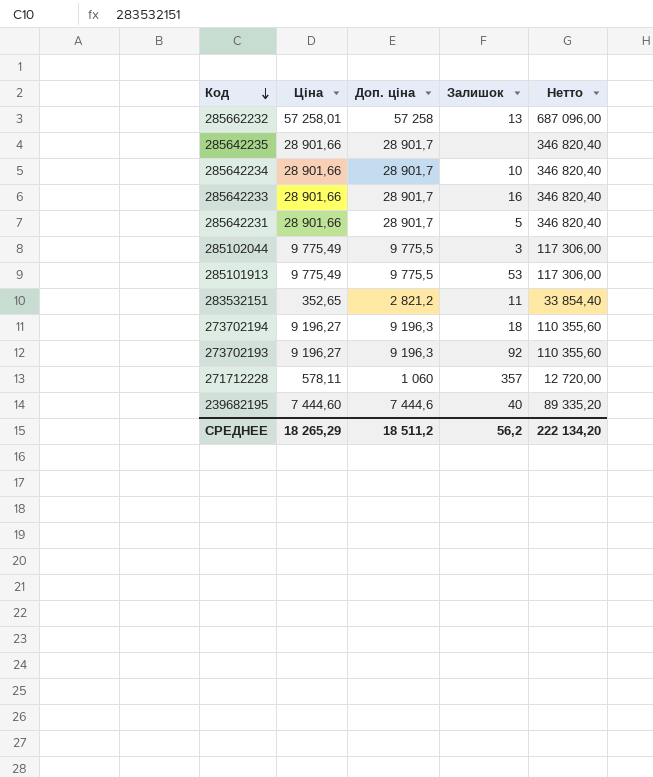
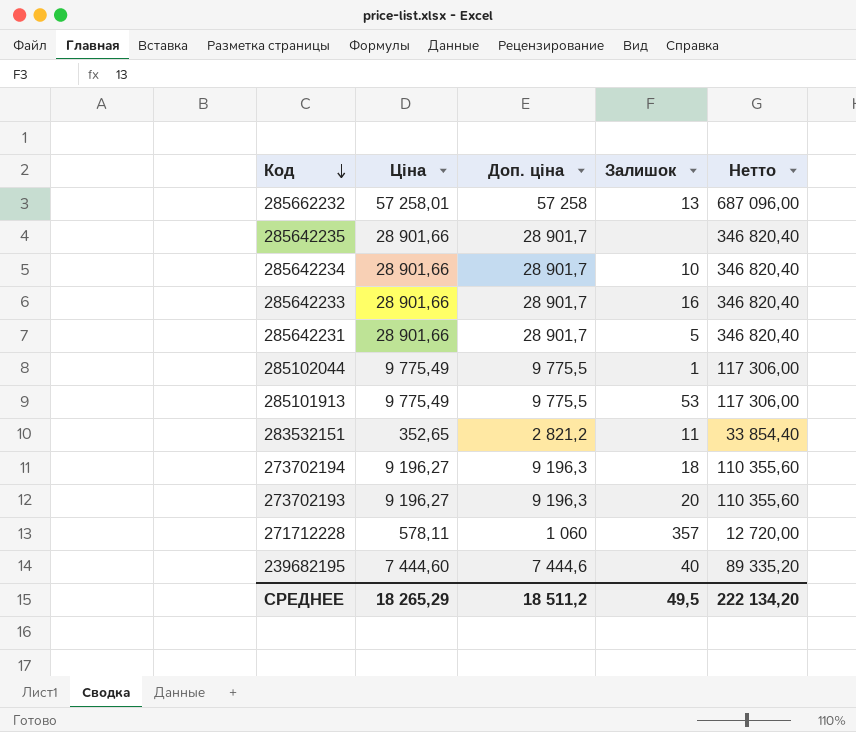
285102044 | Залишок: 3 -> 1
273702193 | Залишок: 92 -> 20
СРЕДНЕЕ | Залишок: 56,2 -> 49,5

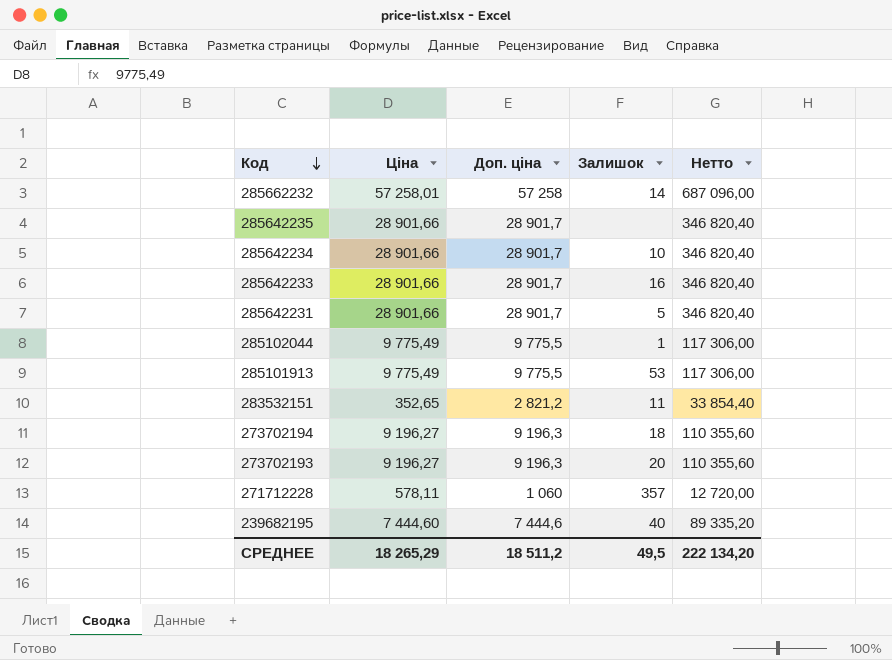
285662232 | Залишок: 13 -> 14

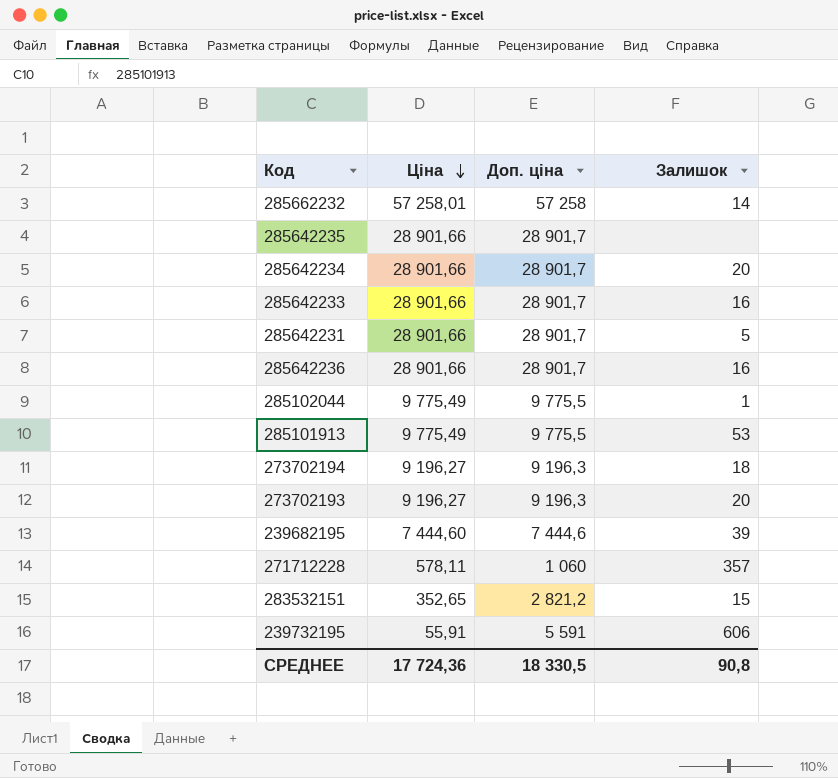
row order: Код descending -> Ціна descending
column Нетто | formula: [Доп. ціна] * 12 -> none
285642234 | Залишок: 10 -> 20
row 285642236: none -> 28 901,66 | 28 901,7 | 16
239682195 | Залишок: 40 -> 39
283532151 | Залишок: 11 -> 15
row 239732195: none -> 55,91 | 5 591 | 606
СРЕДНЕЕ | Ціна: 18 265,29 -> 17 724,36
СРЕДНЕЕ | Доп. ціна: 18 511,2 -> 18 330,5
СРЕДНЕЕ | Залишок: 49,5 -> 90,8

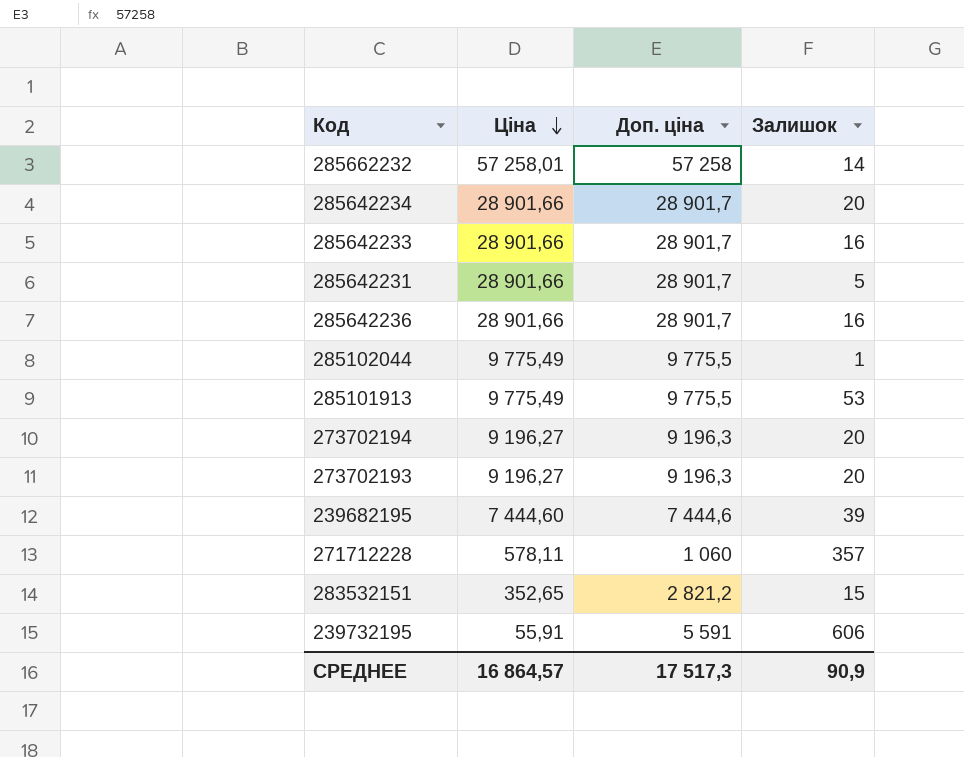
row 285642235: 28 901,66 | 28 901,7 | none -> none
273702194 | Залишок: 18 -> 20
СРЕДНЕЕ | Ціна: 17 724,36 -> 16 864,57
СРЕДНЕЕ | Доп. ціна: 18 330,5 -> 17 517,3
СРЕДНЕЕ | Залишок: 90,8 -> 90,9

